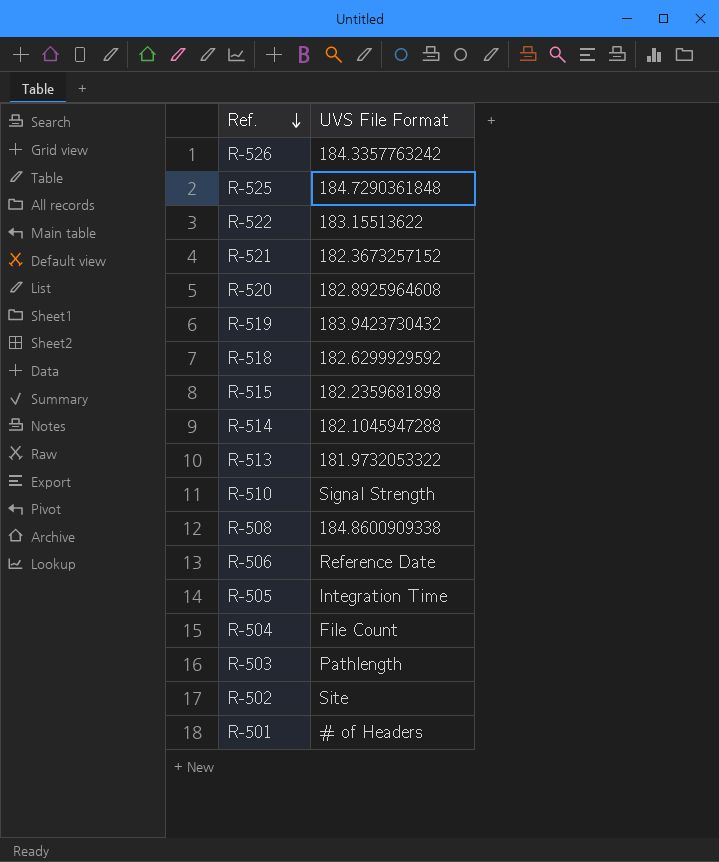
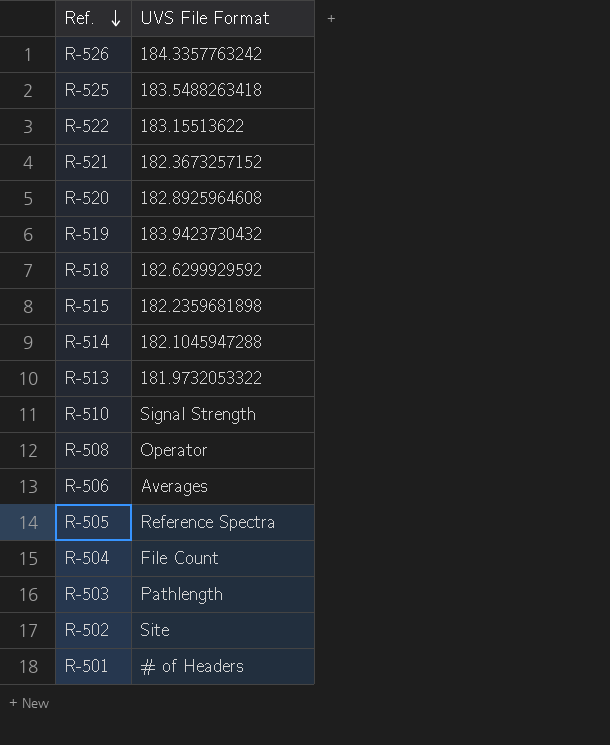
R-525 | UVS File Format: 184.7290361848 -> 183.5488263418
R-508 | UVS File Format: 184.8600909338 -> Operator
R-506 | UVS File Format: Reference Date -> Averages
R-505 | UVS File Format: Integration Time -> Reference Spectra

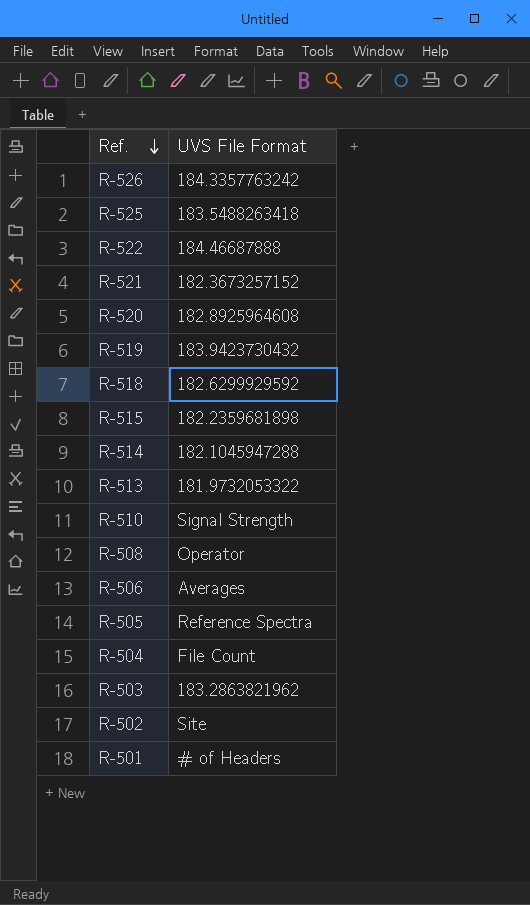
R-522 | UVS File Format: 183.15513622 -> 184.46687888
R-503 | UVS File Format: Pathlength -> 183.2863821962

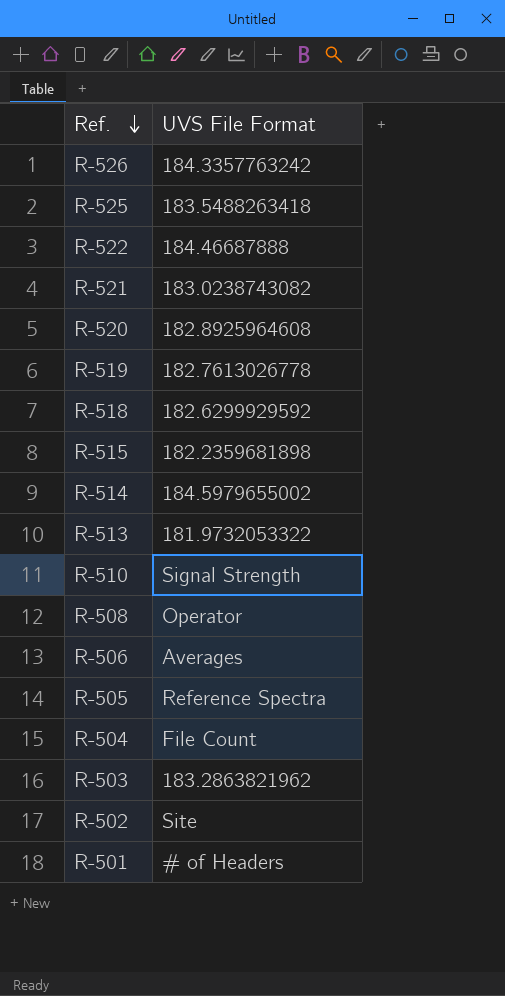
R-521 | UVS File Format: 182.3673257152 -> 183.0238743082
R-519 | UVS File Format: 183.9423730432 -> 182.7613026778
R-514 | UVS File Format: 182.1045947288 -> 184.5979655002

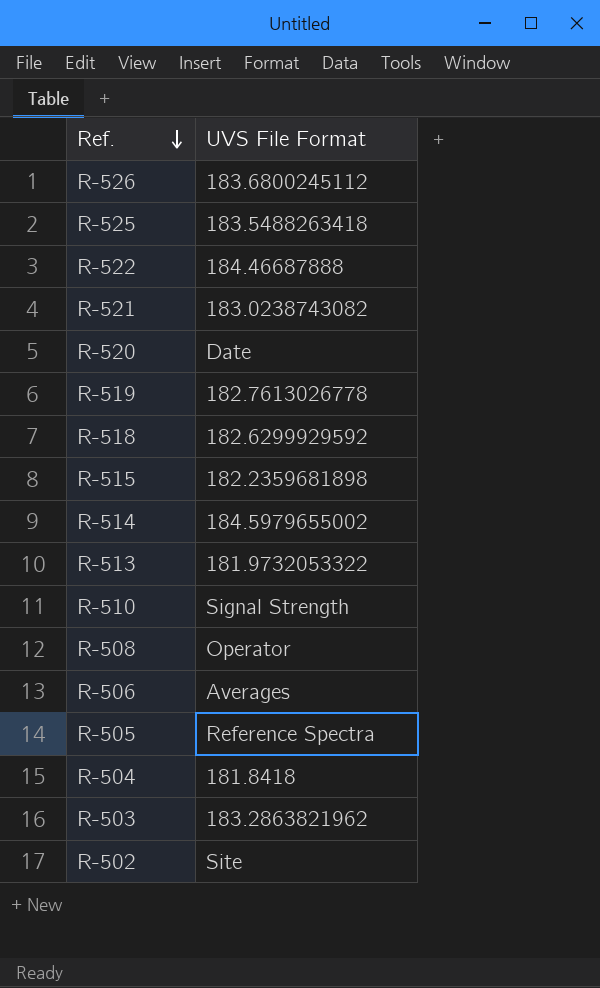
row R-501: # of Headers -> none
R-526 | UVS File Format: 184.3357763242 -> 183.6800245112
R-520 | UVS File Format: 182.8925964608 -> Date
R-504 | UVS File Format: File Count -> 181.8418

